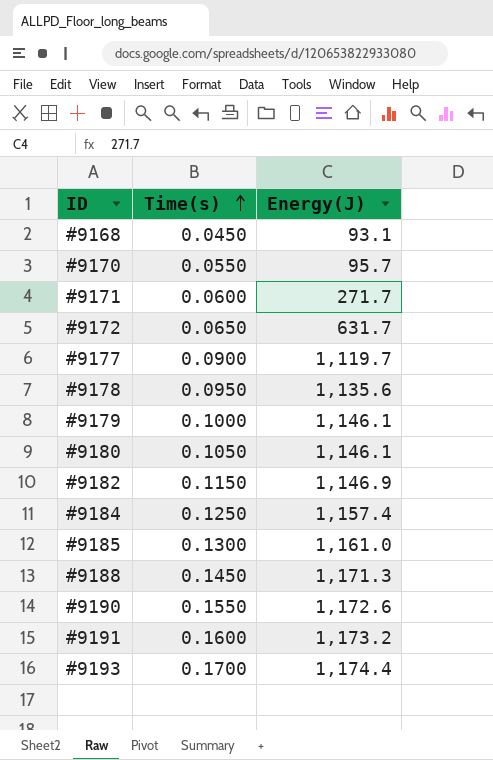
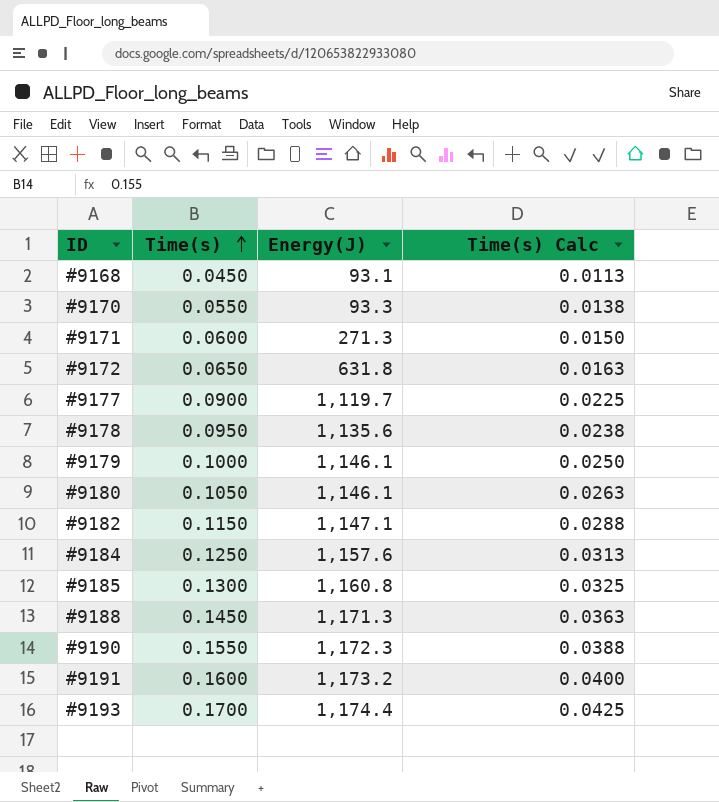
column Time(s) Calc | formula: none -> [Time(s)] * 0.25
#9170 | Energy(J): 95.7 -> 93.3
#9171 | Energy(J): 271.7 -> 271.3
#9172 | Energy(J): 631.7 -> 631.8
#9182 | Energy(J): 1,146.9 -> 1,147.1
#9184 | Energy(J): 1,157.4 -> 1,157.6
#9185 | Energy(J): 1,161.0 -> 1,160.8
#9190 | Energy(J): 1,172.6 -> 1,172.3

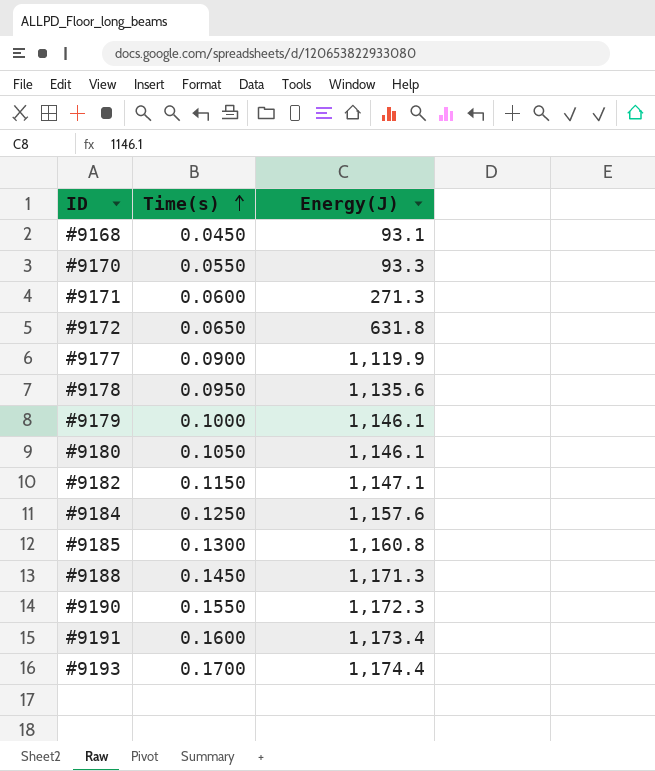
column Time(s) Calc | formula: [Time(s)] * 0.25 -> none
#9177 | Energy(J): 1,119.7 -> 1,119.9
#9191 | Energy(J): 1,173.2 -> 1,173.4

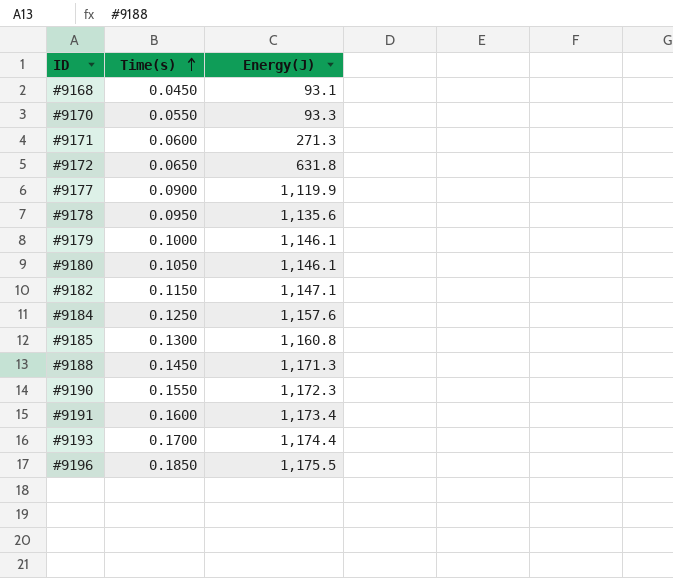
row #9196: none -> 0.1850 | 1,175.5

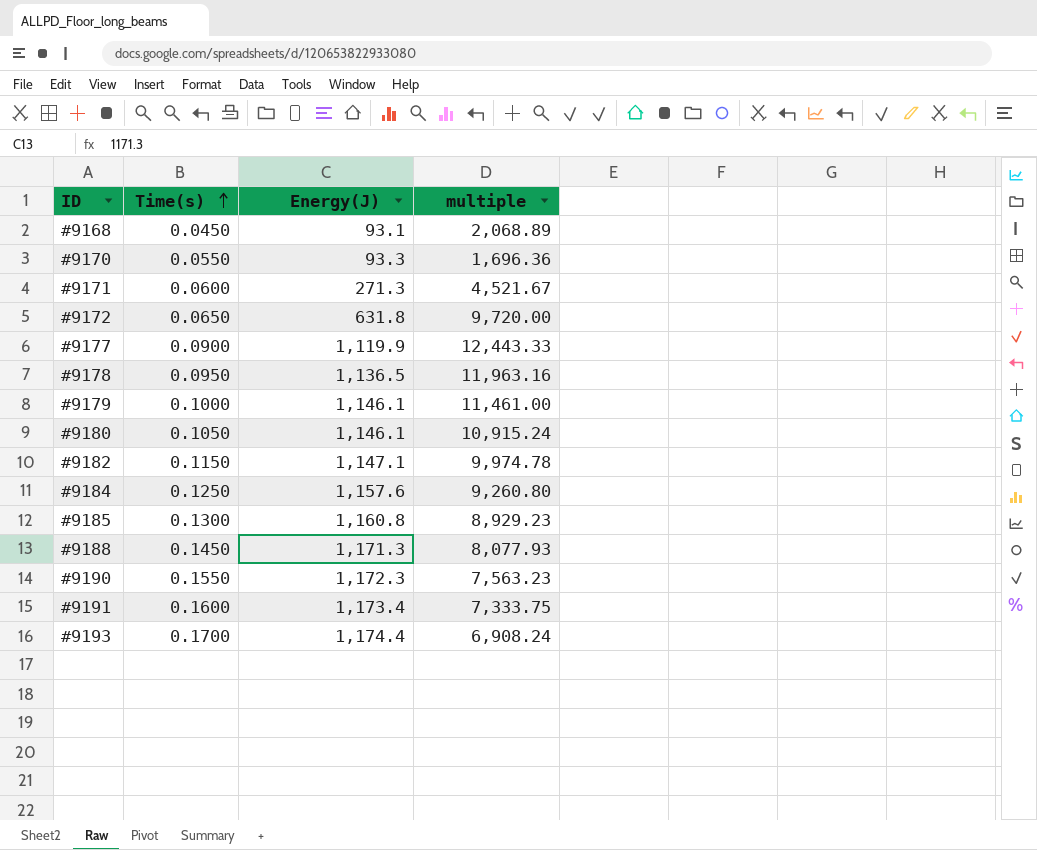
column multiple | formula: none -> [Energy(J)] / [Time(s)]
row #9196: 0.1850 | 1,175.5 -> none
#9178 | Energy(J): 1,135.6 -> 1,136.5

